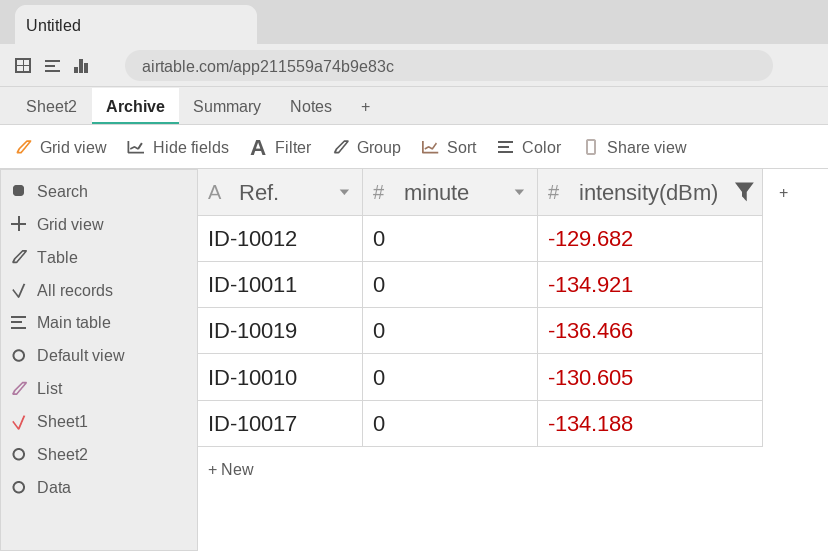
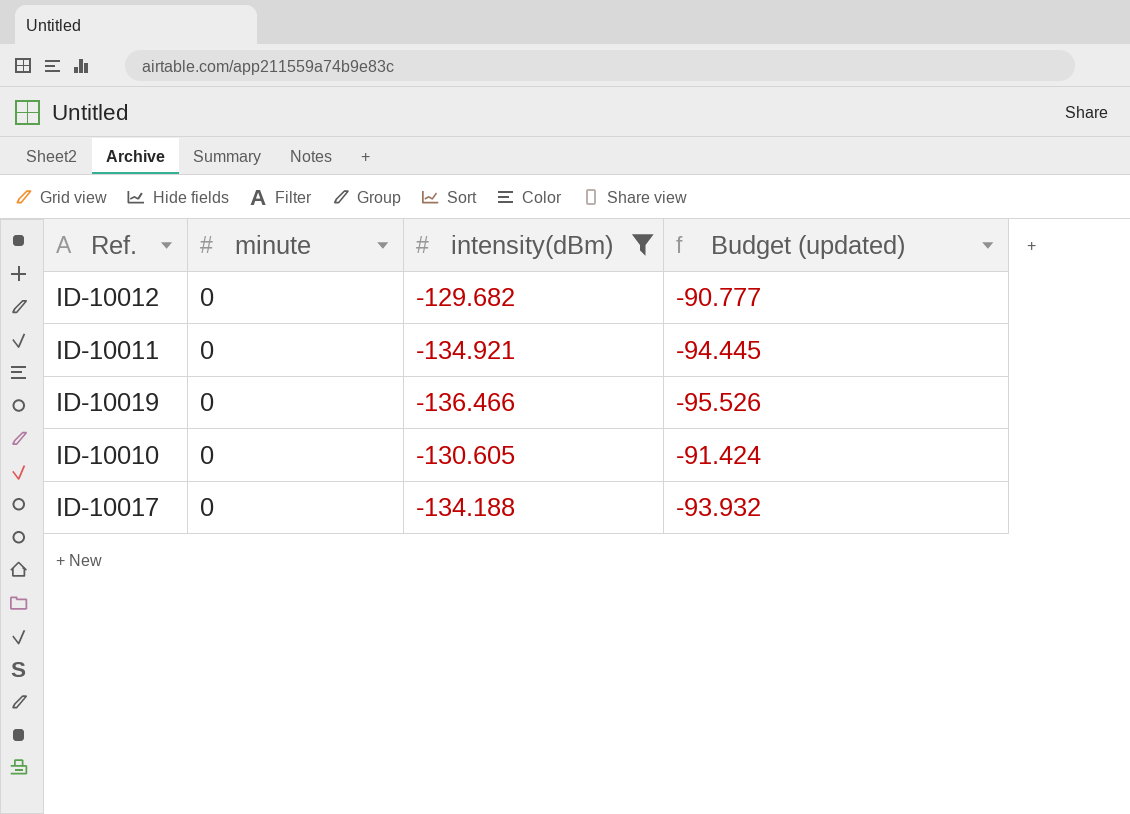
column Budget (updated) | formula: none -> [intensity(dBm)] * 0.7

